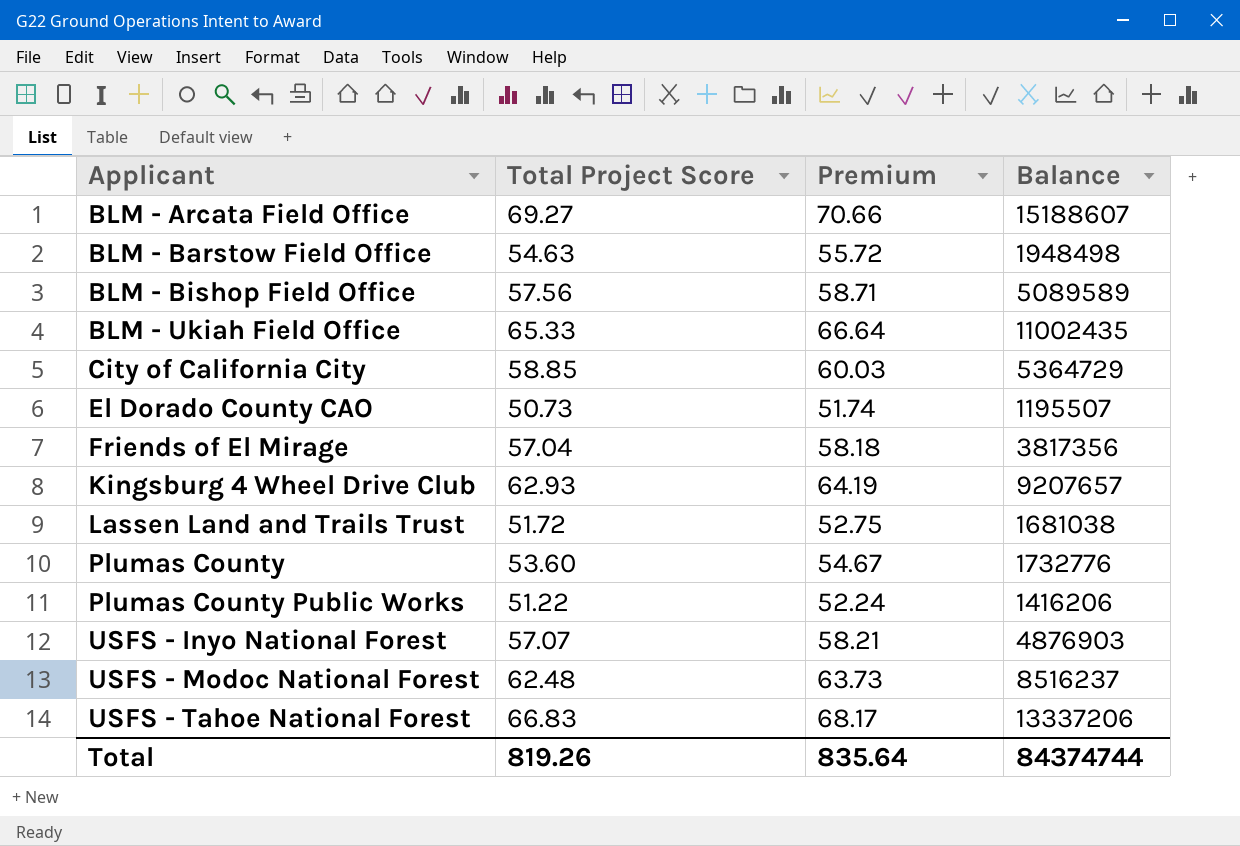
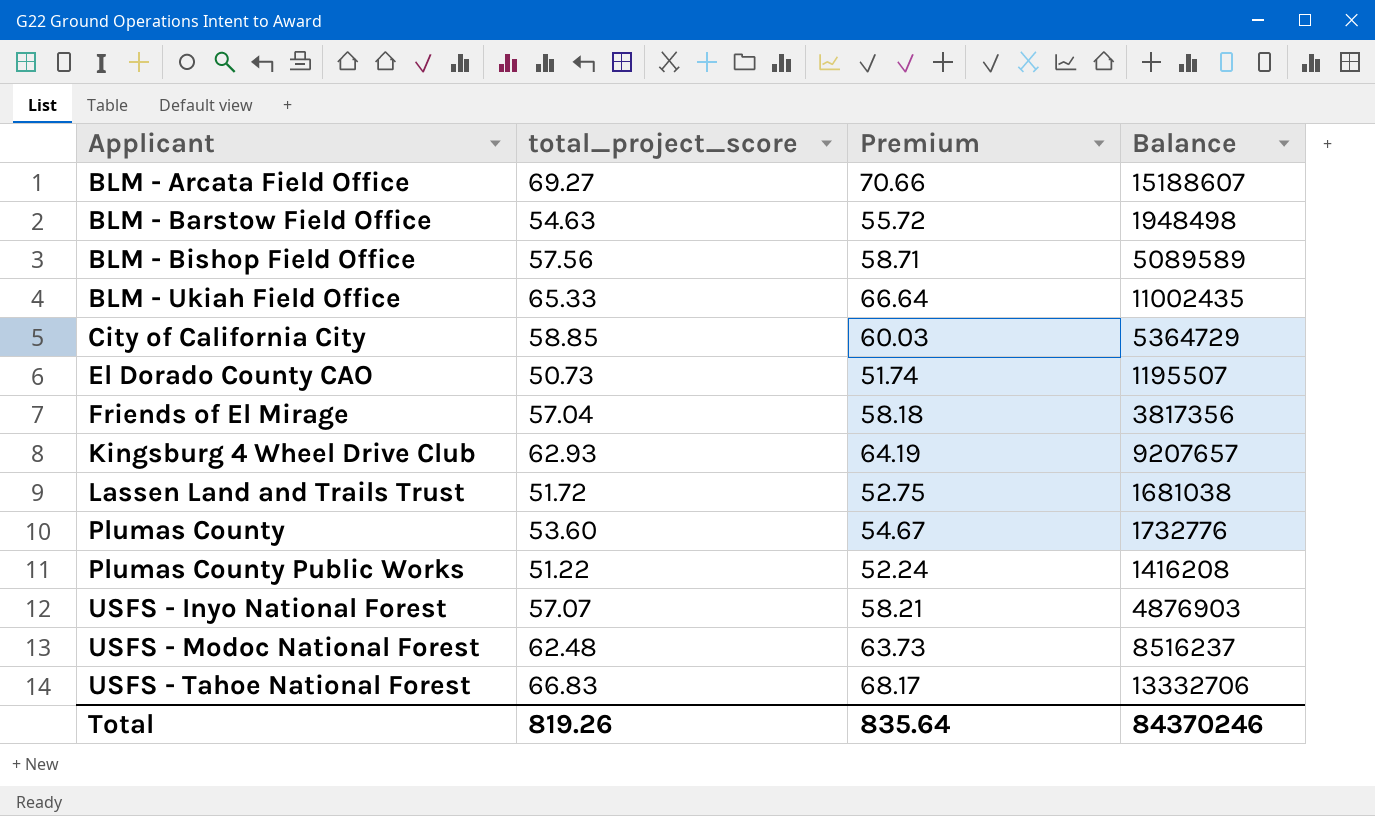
column name: Total Project Score -> total_project_score
Plumas County Public Works | Balance: 1416206 -> 1416208
USFS - Tahoe National Forest | Balance: 13337206 -> 13332706
Total | Balance: 84374744 -> 84370246

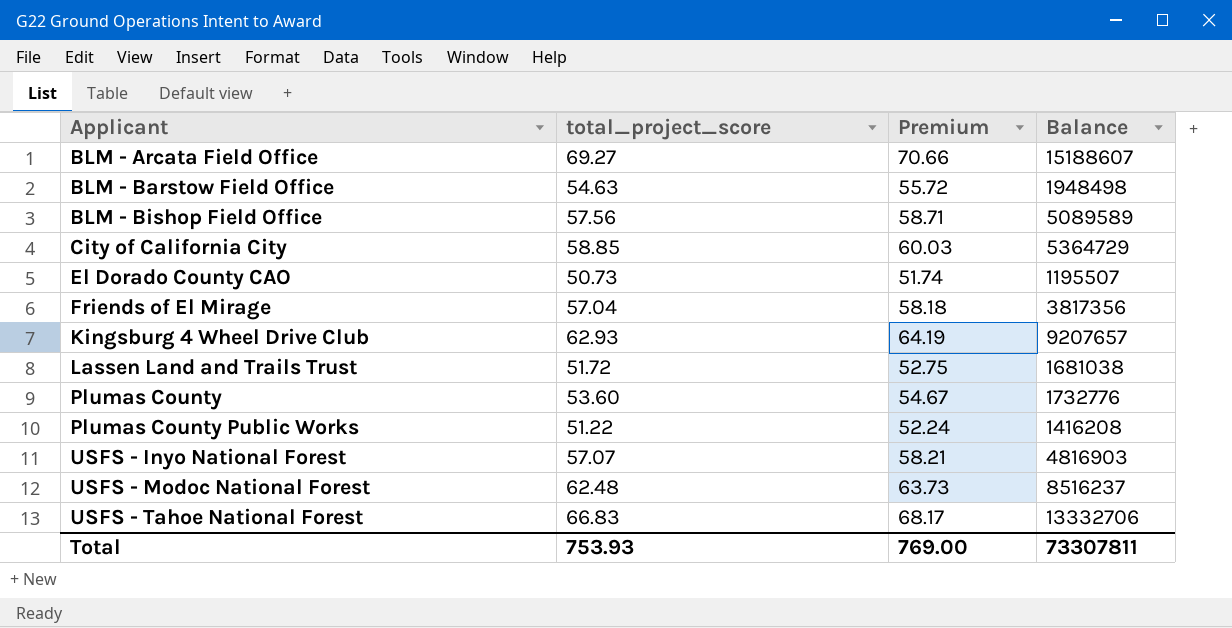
row BLM - Ukiah Field Office: 65.33 | 66.64 | 11002435 -> none
USFS - Inyo National Forest | Balance: 4876903 -> 4816903
Total | total_project_score: 819.26 -> 753.93
Total | Premium: 835.64 -> 769.00
Total | Balance: 84370246 -> 73307811

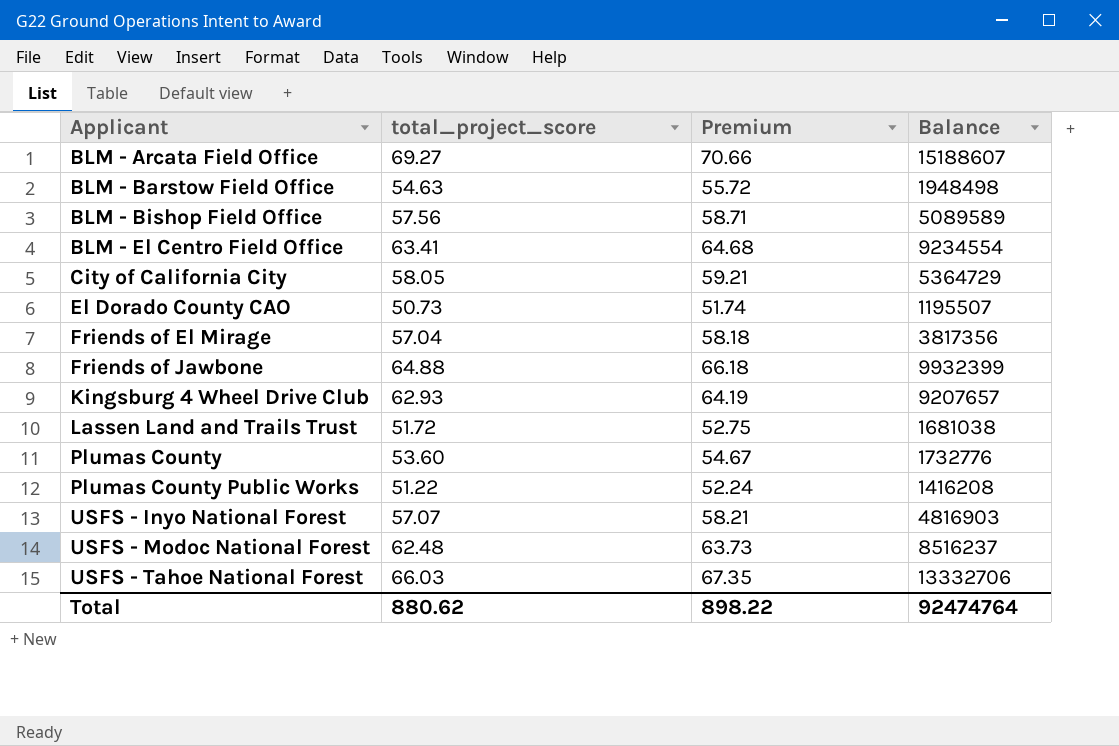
row BLM - El Centro Field Office: none -> 63.41 | 64.68 | 9234554
City of California City | total_project_score: 58.85 -> 58.05
City of California City | Premium: 60.03 -> 59.21
row Friends of Jawbone: none -> 64.88 | 66.18 | 9932399
USFS - Tahoe National Forest | total_project_score: 66.83 -> 66.03
USFS - Tahoe National Forest | Premium: 68.17 -> 67.35
Total | total_project_score: 753.93 -> 880.62
Total | Premium: 769.00 -> 898.22
Total | Balance: 73307811 -> 92474764

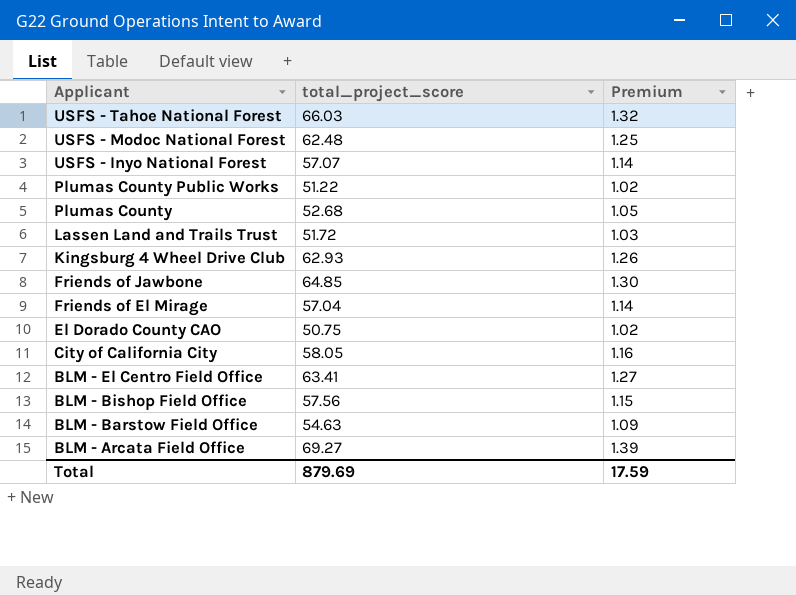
row order: Applicant ascending -> Applicant descending
column Balance | position: 4 -> none
column Premium | formula: [total_project_score] * 1.02 -> [total_project_score] * 0.02
Plumas County | total_project_score: 53.60 -> 52.68
Friends of Jawbone | total_project_score: 64.88 -> 64.85
El Dorado County CAO | total_project_score: 50.73 -> 50.75
Total | total_project_score: 880.62 -> 879.69
Total | Premium: 898.22 -> 17.59

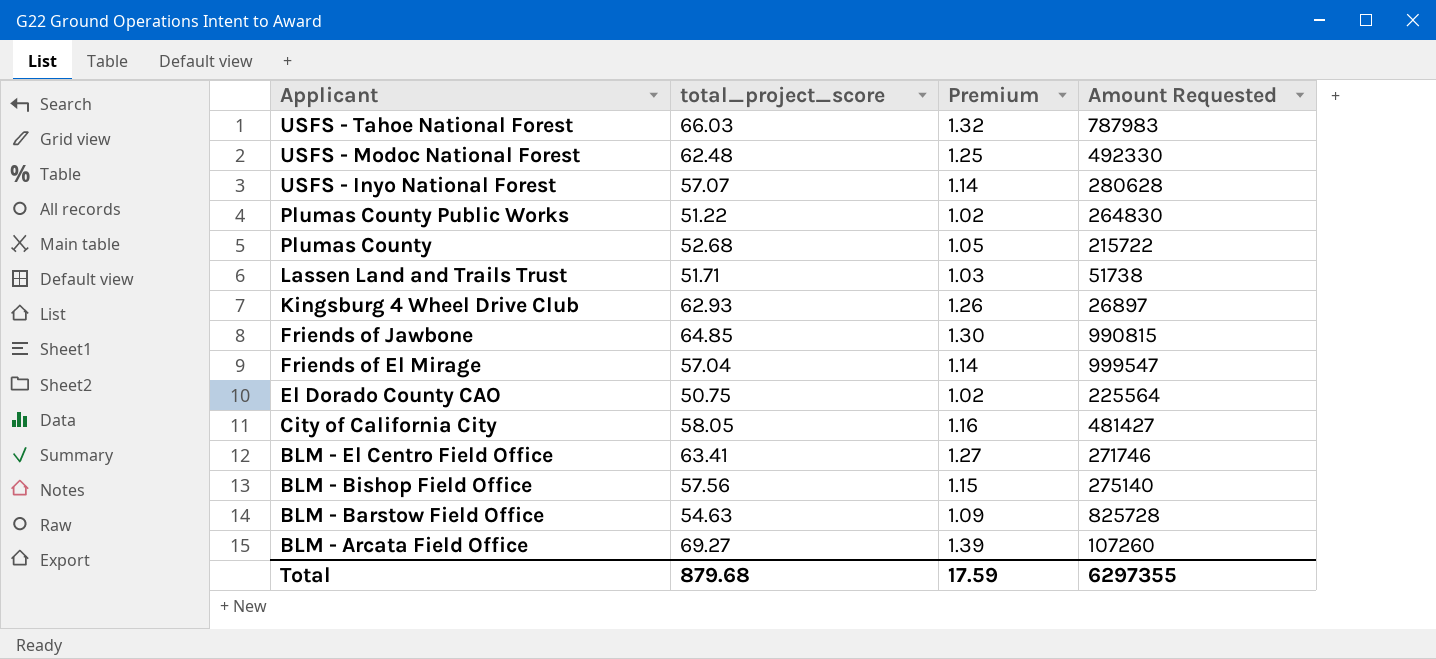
column Amount Requested | position: none -> 4
Lassen Land and Trails Trust | total_project_score: 51.72 -> 51.71
Total | total_project_score: 879.69 -> 879.68

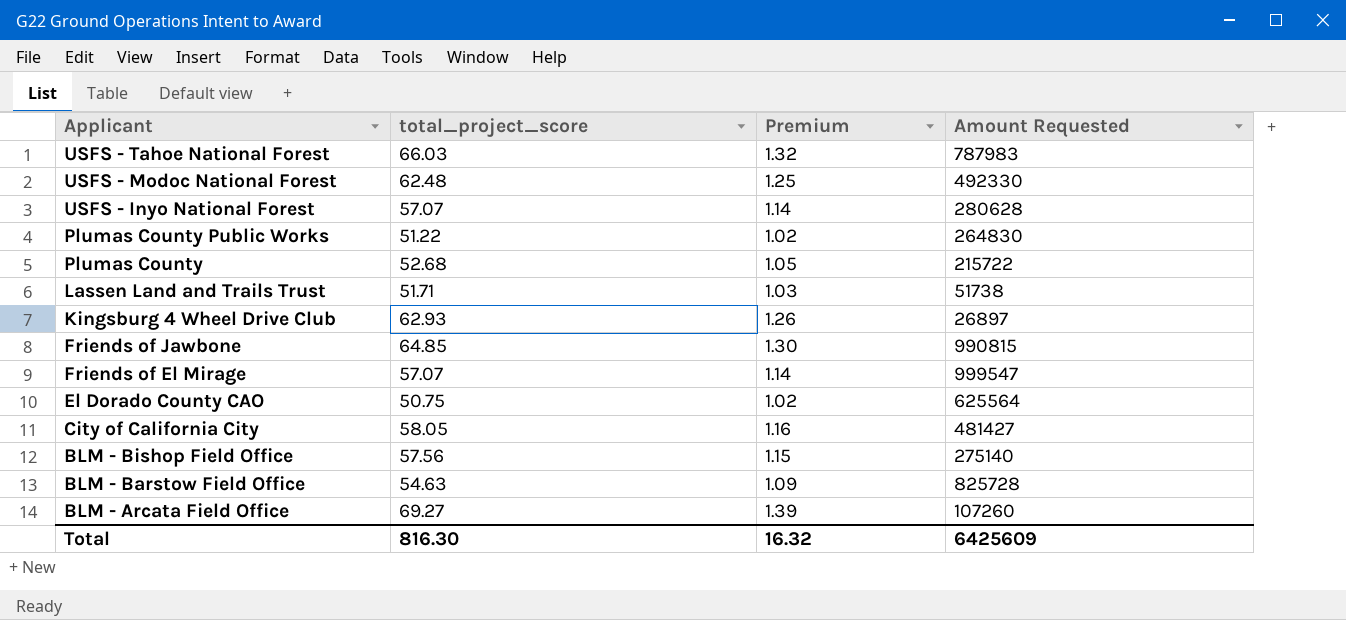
row BLM - El Centro Field Office: 63.41 | 1.27 | 271746 -> none
Friends of El Mirage | total_project_score: 57.04 -> 57.07
El Dorado County CAO | Amount Requested: 225564 -> 625564
Total | total_project_score: 879.68 -> 816.30
Total | Premium: 17.59 -> 16.32
Total | Amount Requested: 6297355 -> 6425609

